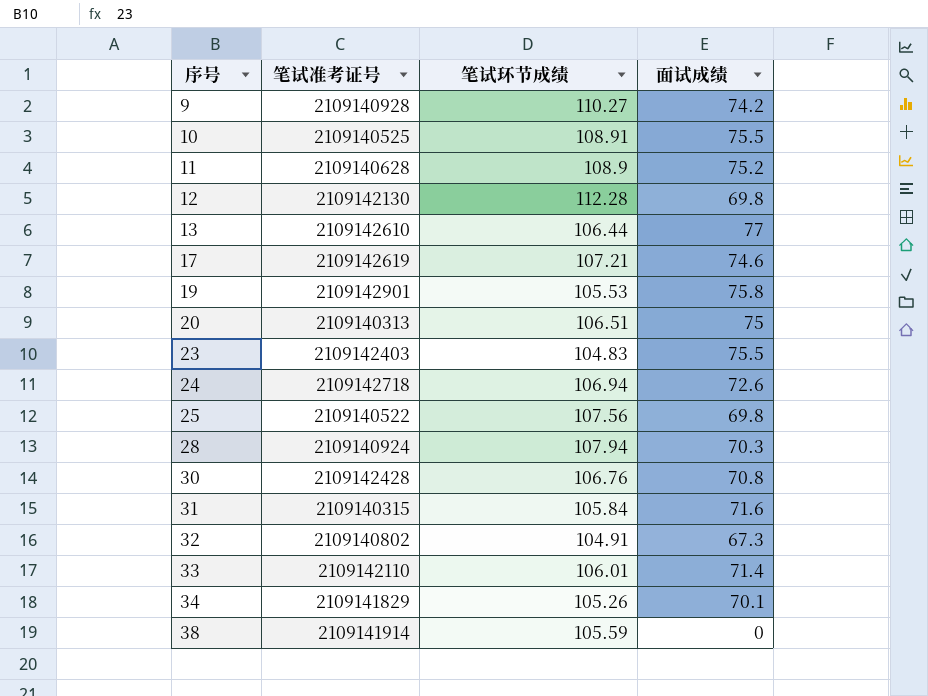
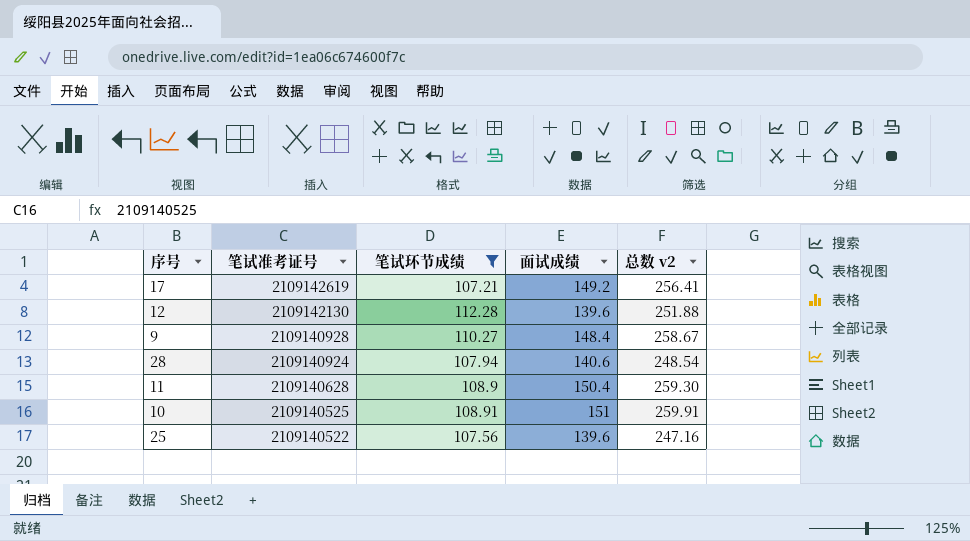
filter: none -> 笔试环节成绩 >= 107.21
row order: 序号 ascending -> 笔试准考证号 descending
column 总数 v2 | formula: none -> [笔试环节成绩] + [面试成绩]
17 | 面试成绩: 74.6 -> 149.2
12 | 面试成绩: 69.8 -> 139.6
9 | 面试成绩: 74.2 -> 148.4
28 | 面试成绩: 70.3 -> 140.6
11 | 面试成绩: 75.2 -> 150.4
10 | 面试成绩: 75.5 -> 151
25 | 面试成绩: 69.8 -> 139.6

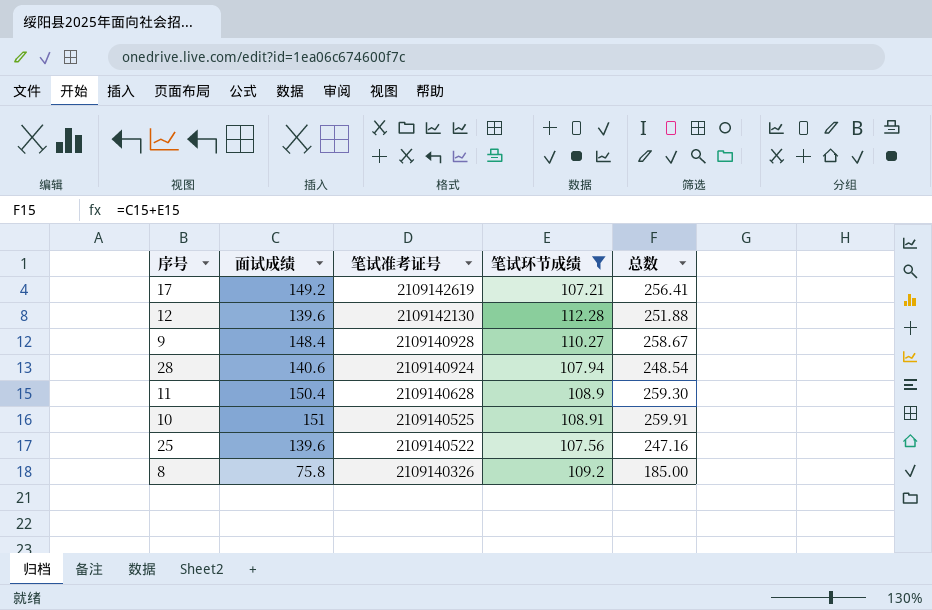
column 面试成绩 | position: 4 -> 2
column name: 总数 v2 -> 总数
row 8: none -> 75.8 | 2109140326 | 109.2 | 185.00

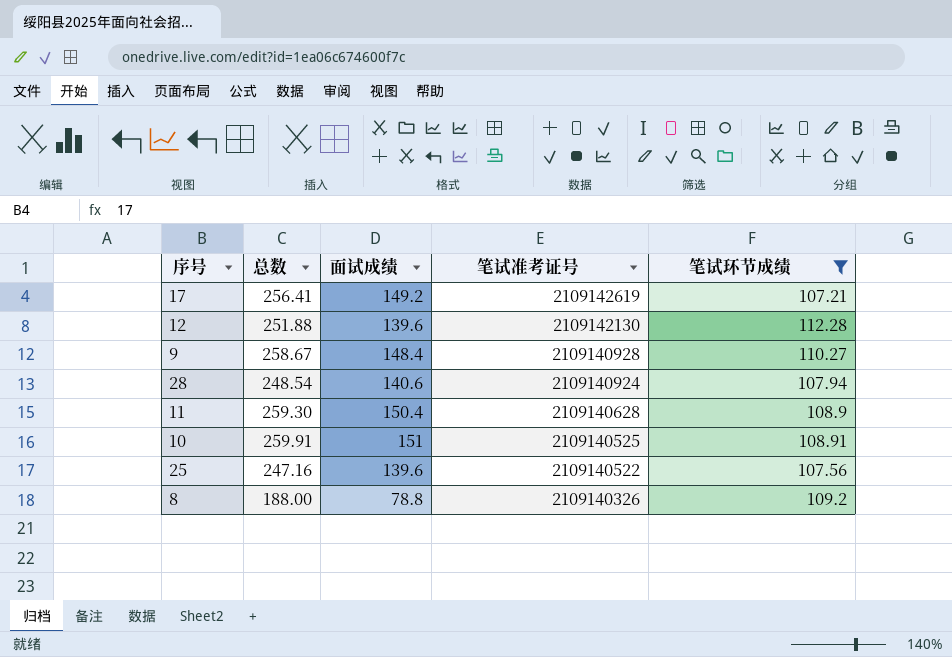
column 总数 | position: 5 -> 2
8 | 总数: 185.00 -> 188.00
8 | 面试成绩: 75.8 -> 78.8

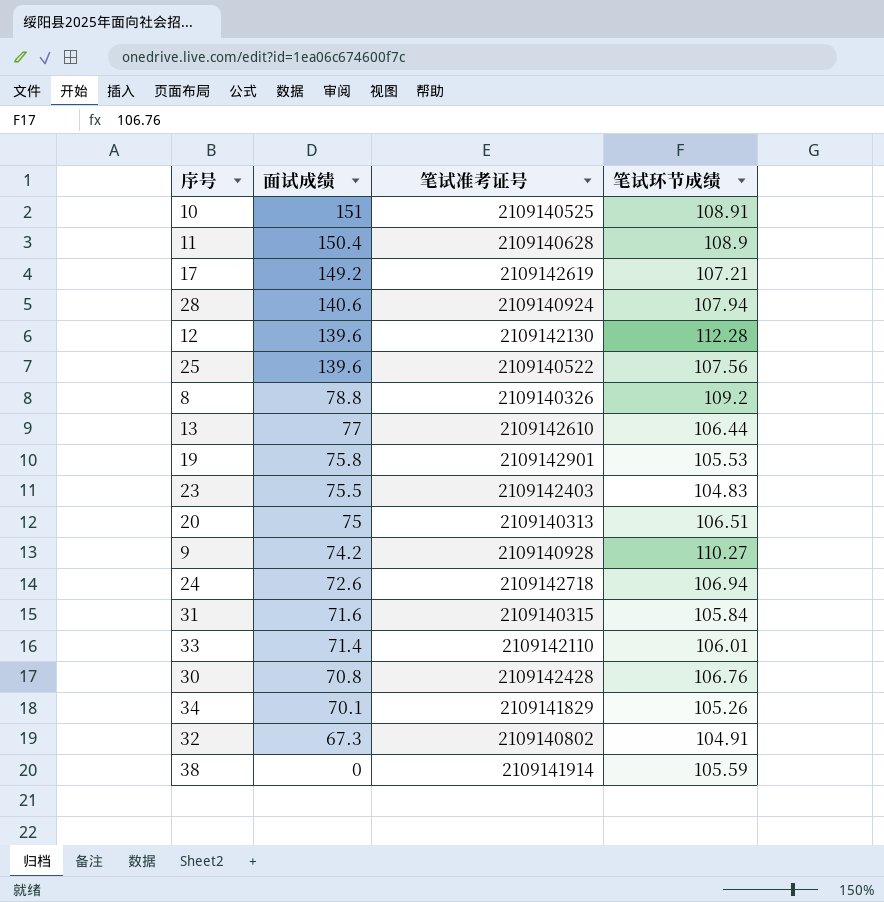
filter: 笔试环节成绩 >= 107.21 -> none
row order: 笔试准考证号 descending -> 面试成绩 descending
column 总数 | formula: [面试成绩] + [笔试环节成绩] -> none
9 | 面试成绩: 148.4 -> 74.2

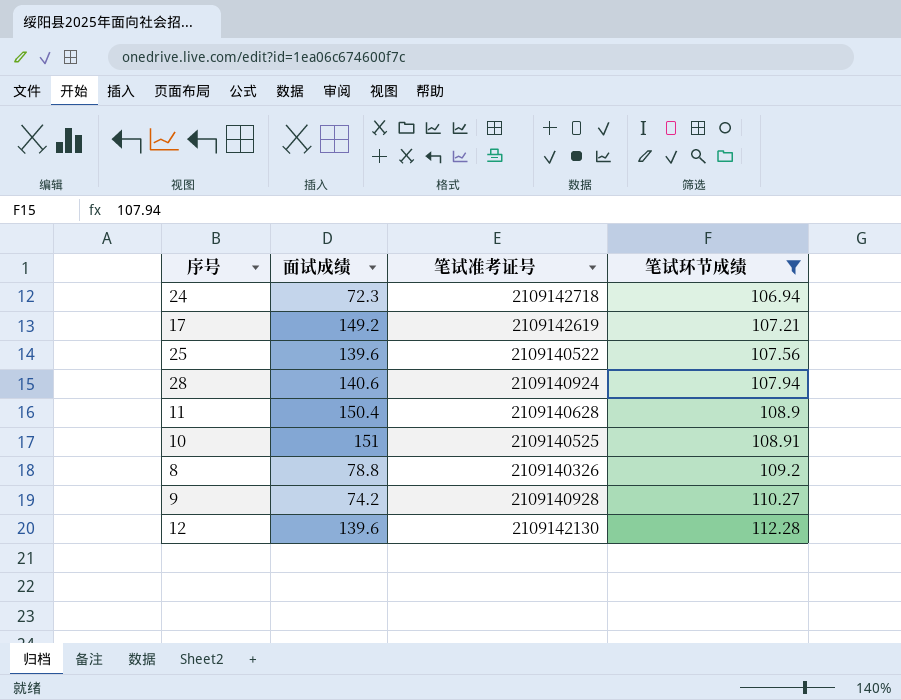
filter: none -> 笔试环节成绩 >= 106.94
row order: 面试成绩 descending -> 笔试环节成绩 ascending
24 | 面试成绩: 72.6 -> 72.3

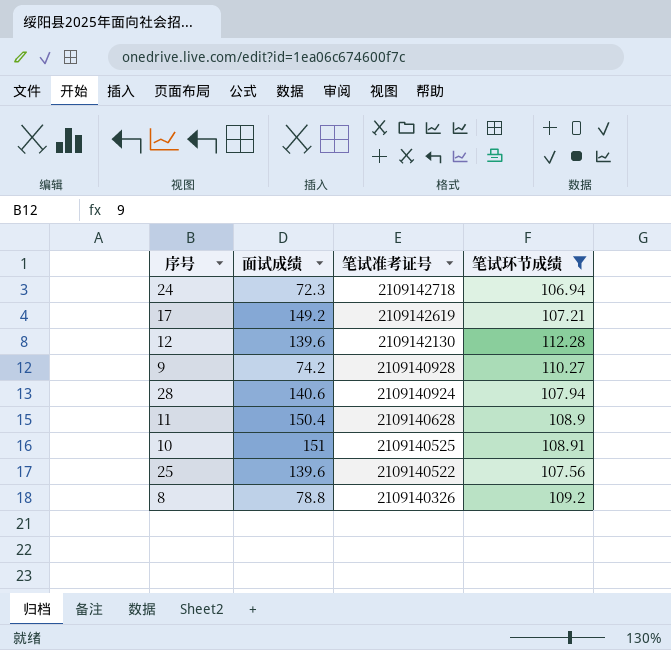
row order: 笔试环节成绩 ascending -> 笔试准考证号 descending

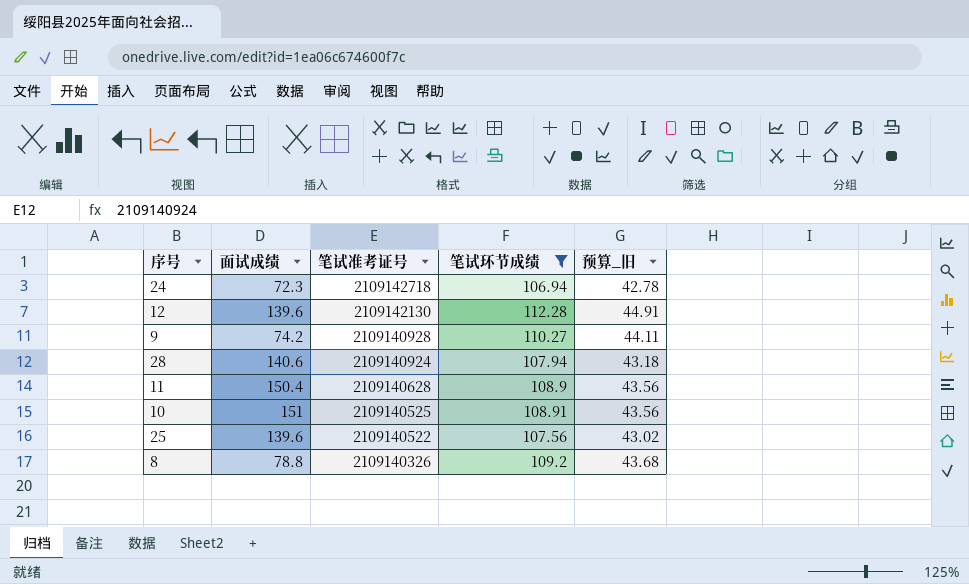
column 预算_旧 | formula: none -> [笔试环节成绩] * 0.4
row 17: 149.2 | 2109142619 | 107.21 -> none

